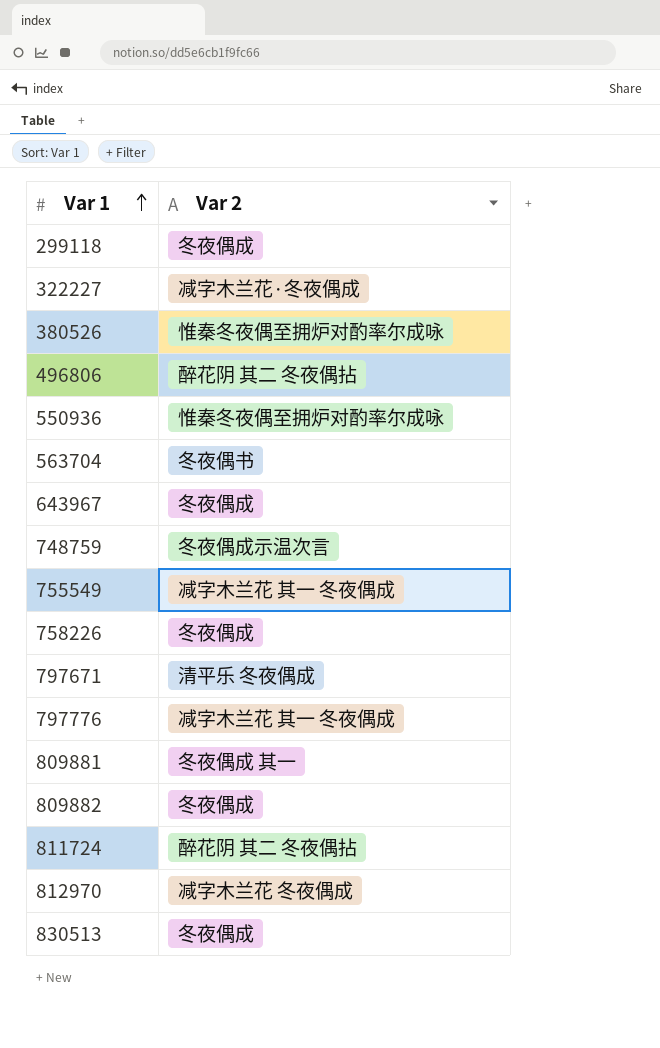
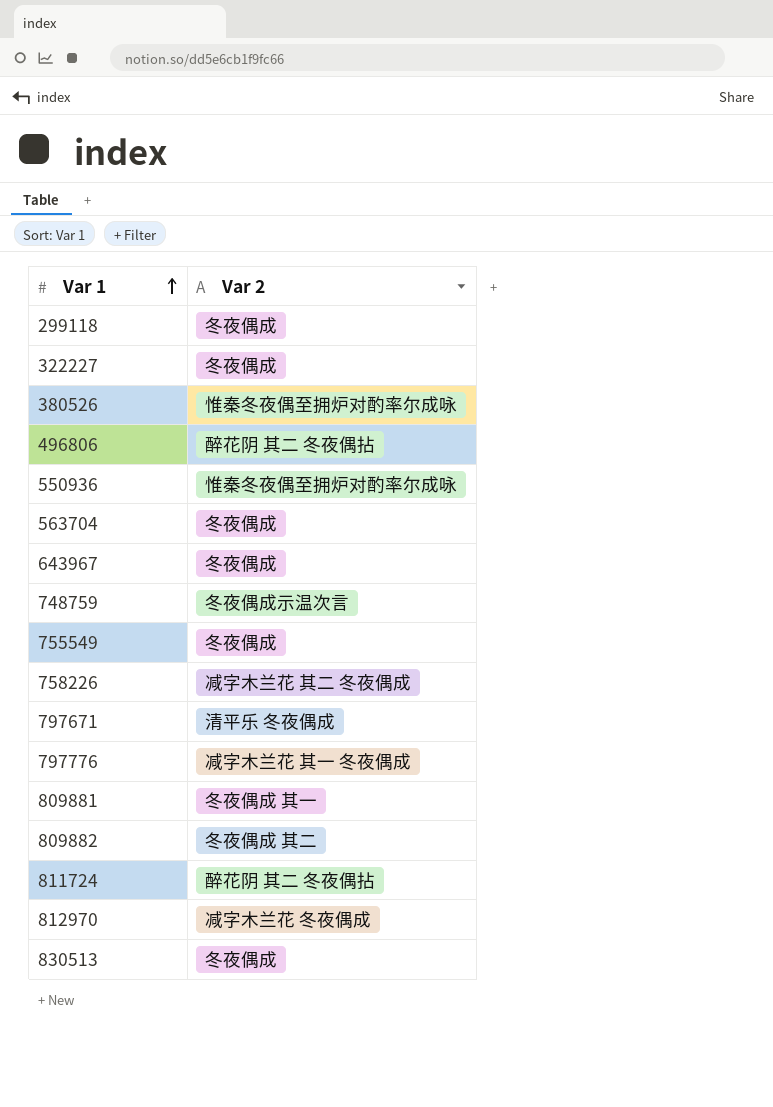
322227 | Var 2: 减字木兰花·冬夜偶成 -> 冬夜偶成
563704 | Var 2: 冬夜偶书 -> 冬夜偶成
755549 | Var 2: 减字木兰花 其一 冬夜偶成 -> 冬夜偶成
758226 | Var 2: 冬夜偶成 -> 减字木兰花 其二 冬夜偶成
809882 | Var 2: 冬夜偶成 -> 冬夜偶成 其二

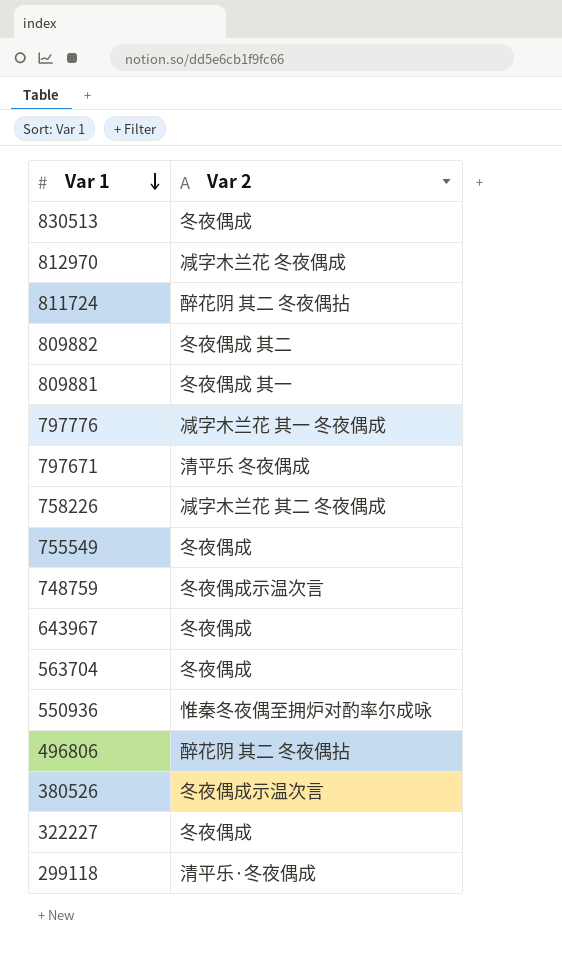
row order: Var 1 ascending -> Var 1 descending
380526 | Var 2: 惟秦冬夜偶至拥炉对酌率尔成咏 -> 冬夜偶成示温次言
299118 | Var 2: 冬夜偶成 -> 清平乐·冬夜偶成

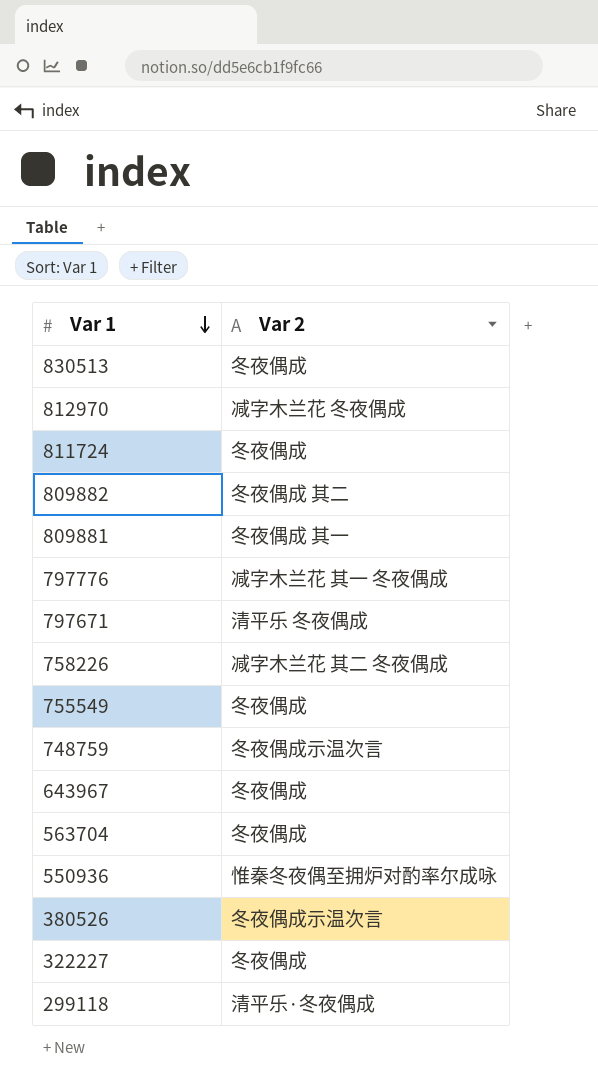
row 496806: 醉花阴 其二 冬夜偶拈 -> none
811724 | Var 2: 醉花阴 其二 冬夜偶拈 -> 冬夜偶成

